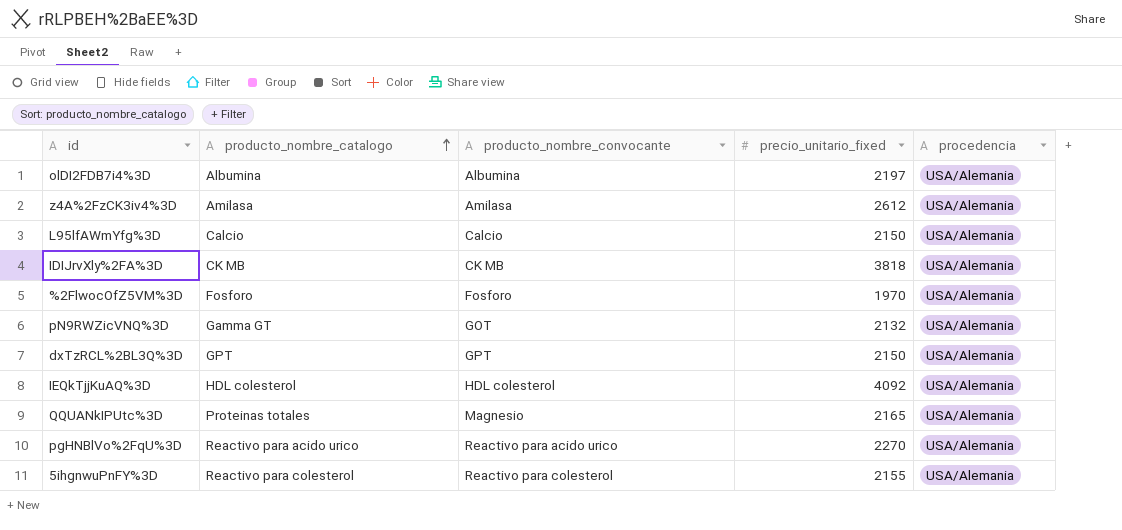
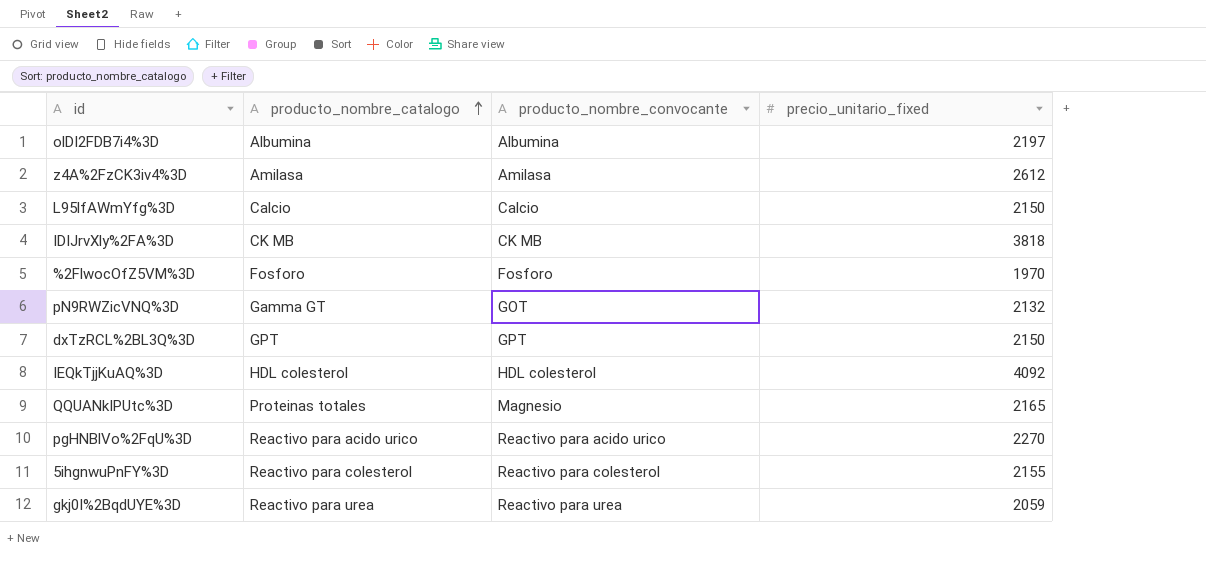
column procedencia | position: 5 -> none
row gkj0I%2BqdUYE%3D: none -> Reactivo para urea | Reactivo para urea | 2059

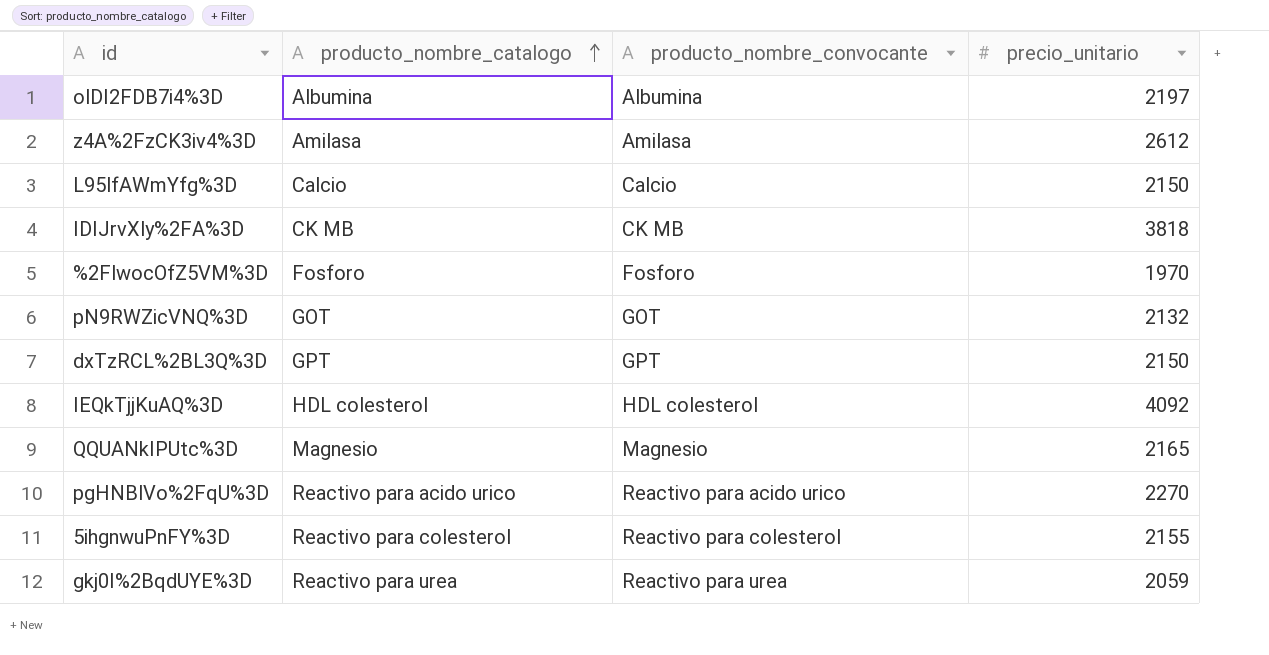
column name: precio_unitario_fixed -> precio_unitario
pN9RWZicVNQ%3D | producto_nombre_catalogo: Gamma GT -> GOT
QQUANkIPUtc%3D | producto_nombre_catalogo: Proteinas totales -> Magnesio

